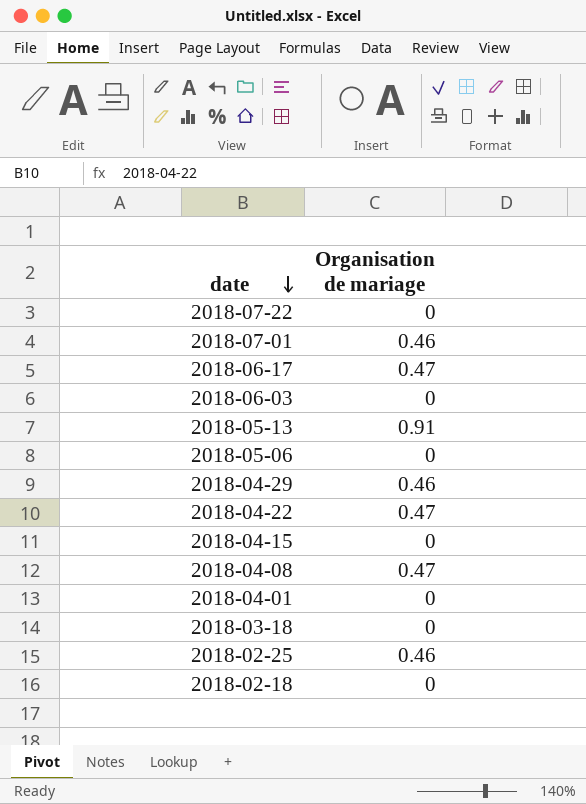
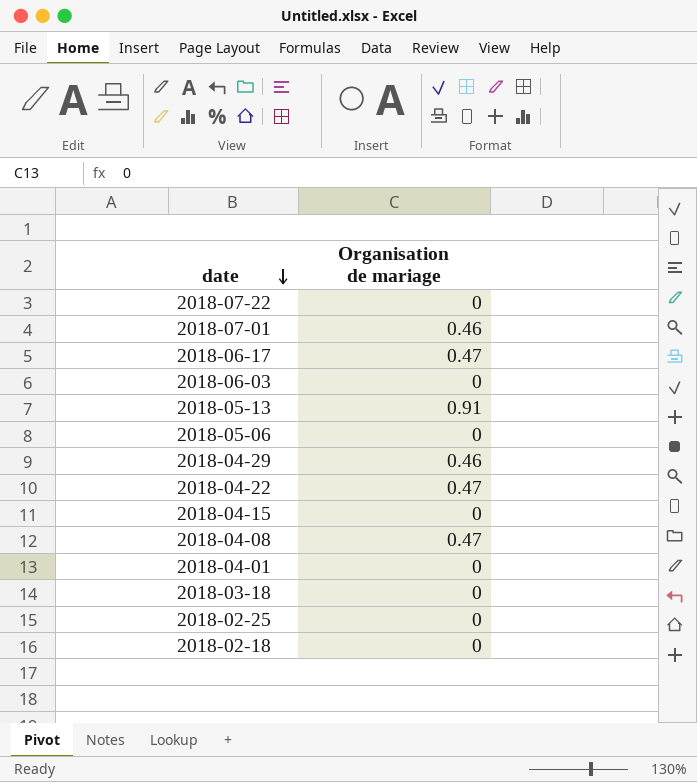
2018-02-25 | Organisation de mariage: 0.46 -> 0

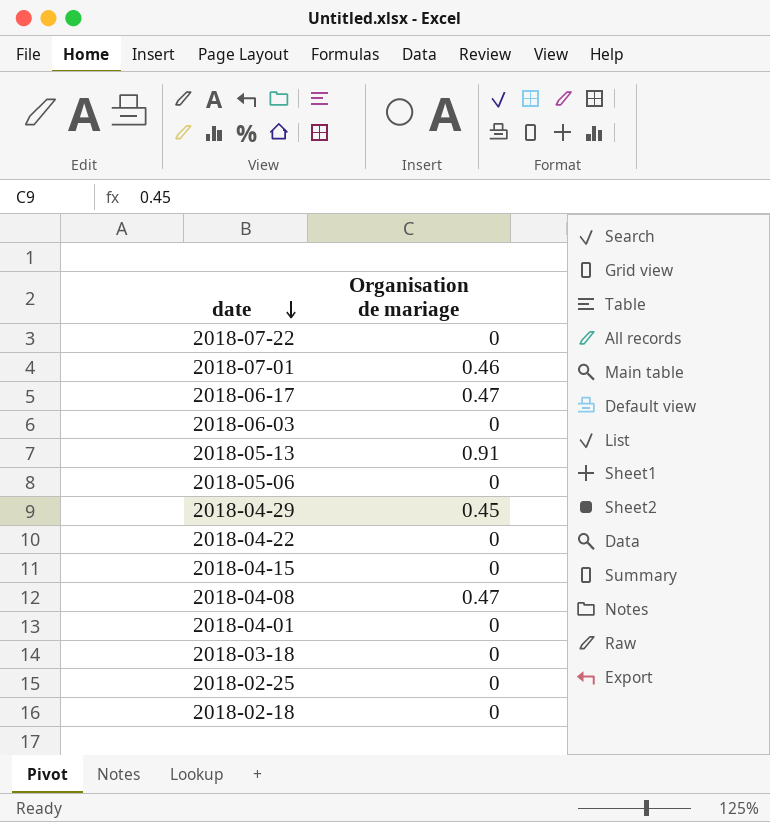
2018-04-29 | Organisation de mariage: 0.46 -> 0.45
2018-04-22 | Organisation de mariage: 0.47 -> 0

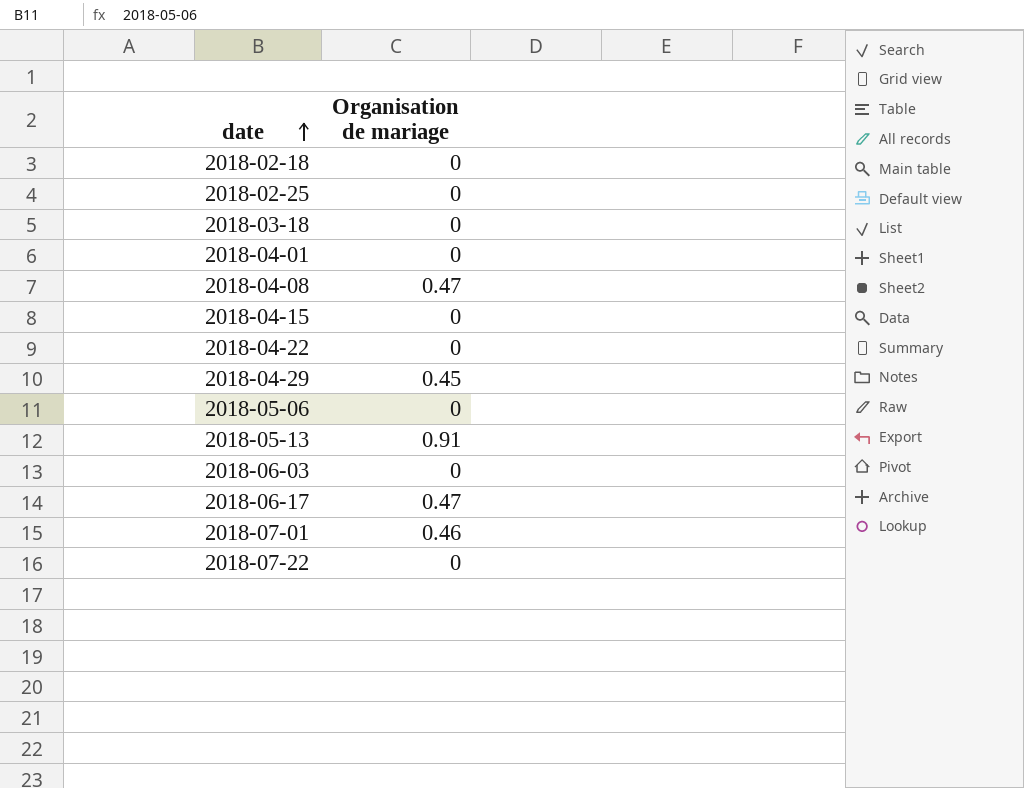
row order: date descending -> date ascending

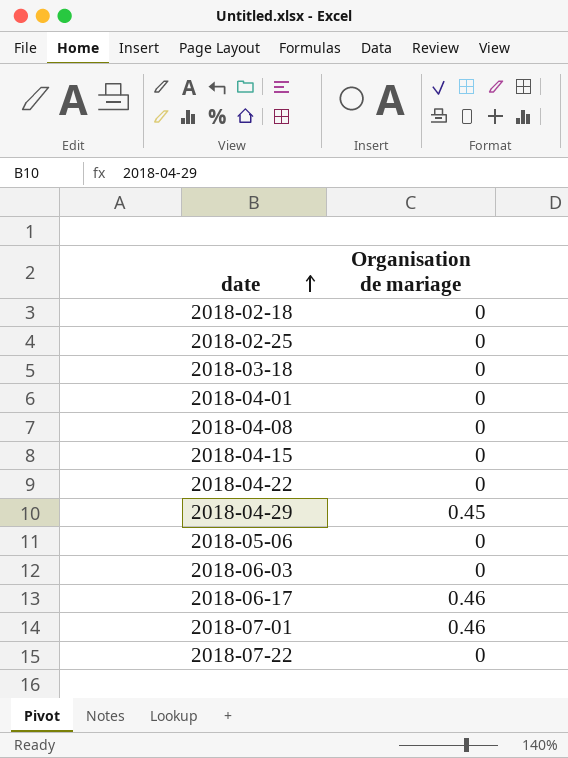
row 2018-05-13: 0.91 -> none
2018-04-08 | Organisation de mariage: 0.47 -> 0
2018-06-17 | Organisation de mariage: 0.47 -> 0.46

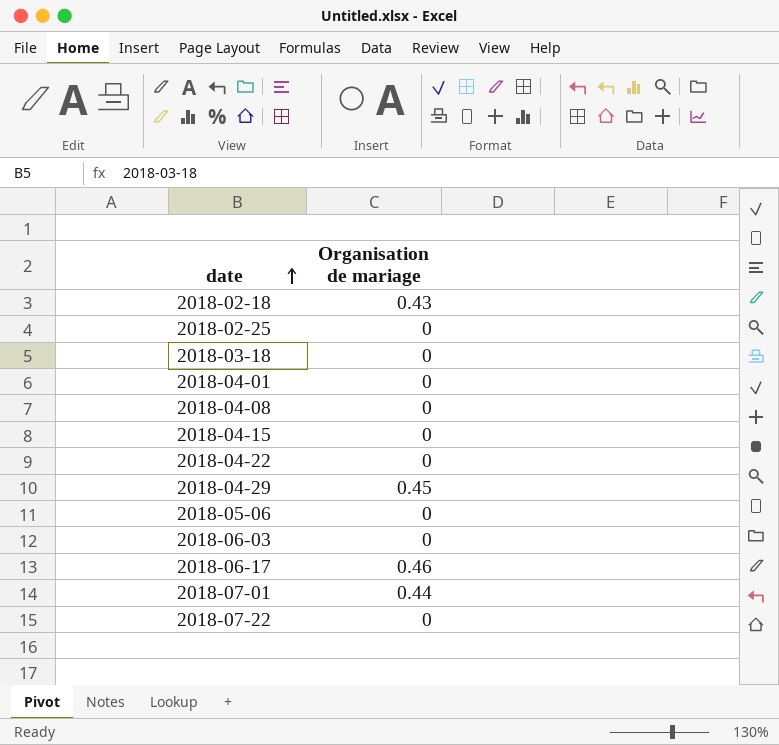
2018-02-18 | Organisation de mariage: 0 -> 0.43
2018-07-01 | Organisation de mariage: 0.46 -> 0.44

